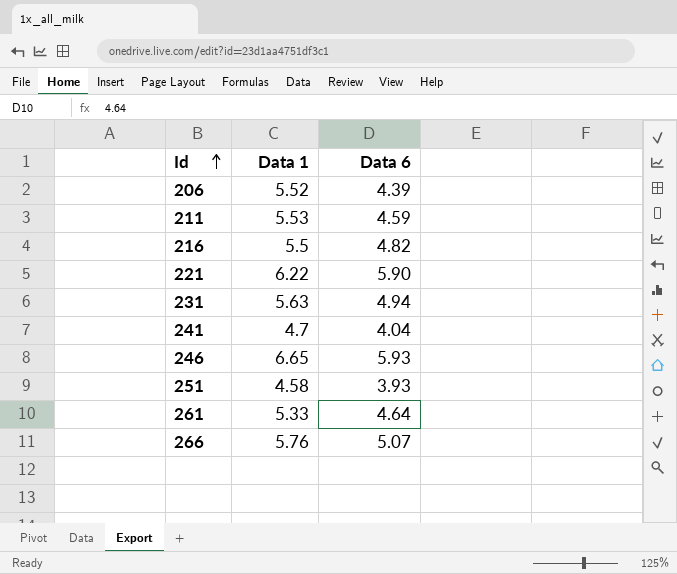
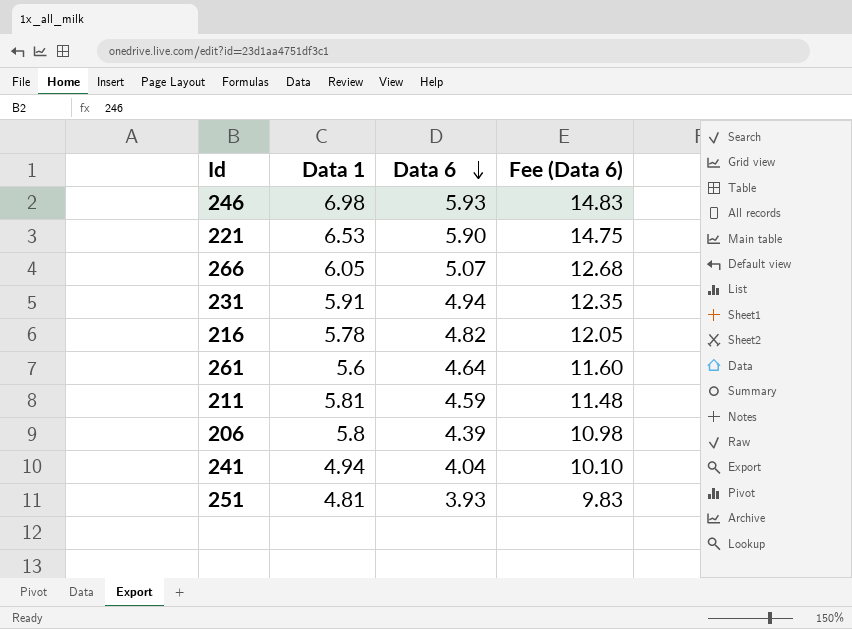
row order: Id ascending -> Data 6 descending
column Fee (Data 6) | formula: none -> [Data 6] * 2.5
246 | Data 1: 6.65 -> 6.98
221 | Data 1: 6.22 -> 6.53
266 | Data 1: 5.76 -> 6.05
231 | Data 1: 5.63 -> 5.91
216 | Data 1: 5.5 -> 5.78
261 | Data 1: 5.33 -> 5.6
211 | Data 1: 5.53 -> 5.81
206 | Data 1: 5.52 -> 5.8
241 | Data 1: 4.7 -> 4.94
251 | Data 1: 4.58 -> 4.81

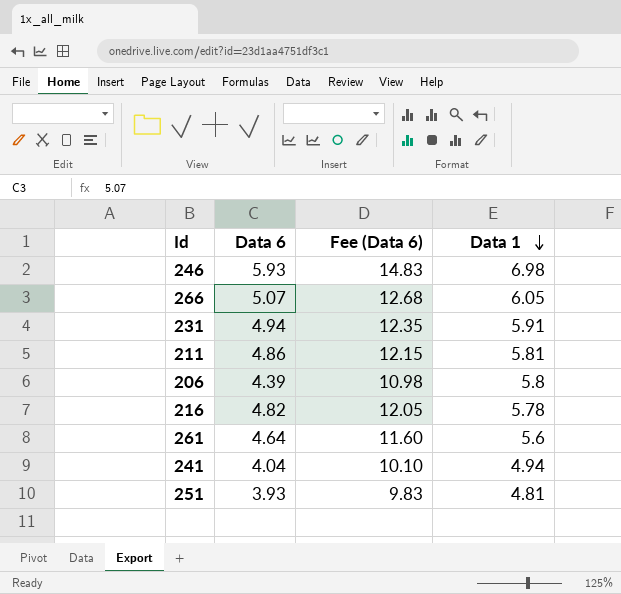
row order: Data 6 descending -> Data 1 descending
column Data 1 | position: 2 -> 4
row 221: 6.53 | 5.90 | 14.75 -> none
211 | Data 6: 4.59 -> 4.86
211 | Fee (Data 6): 11.48 -> 12.15

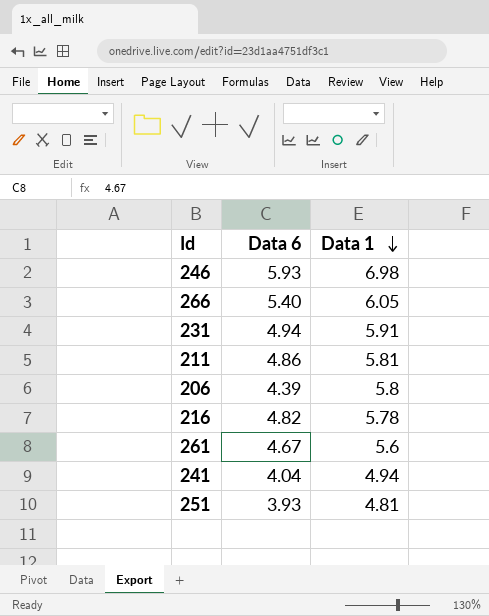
column Fee (Data 6) | formula: [Data 6] * 2.5 -> none
266 | Data 6: 5.07 -> 5.40
261 | Data 6: 4.64 -> 4.67

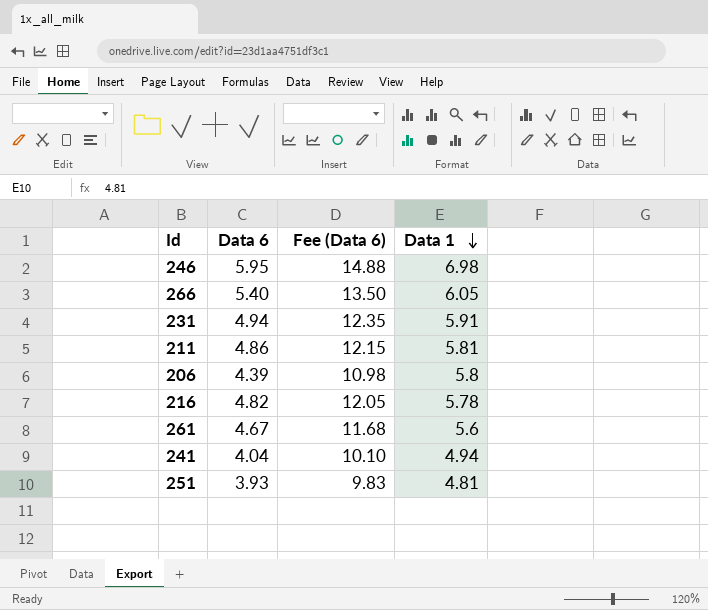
column Fee (Data 6) | formula: none -> [Data 6] * 2.5
246 | Data 6: 5.93 -> 5.95

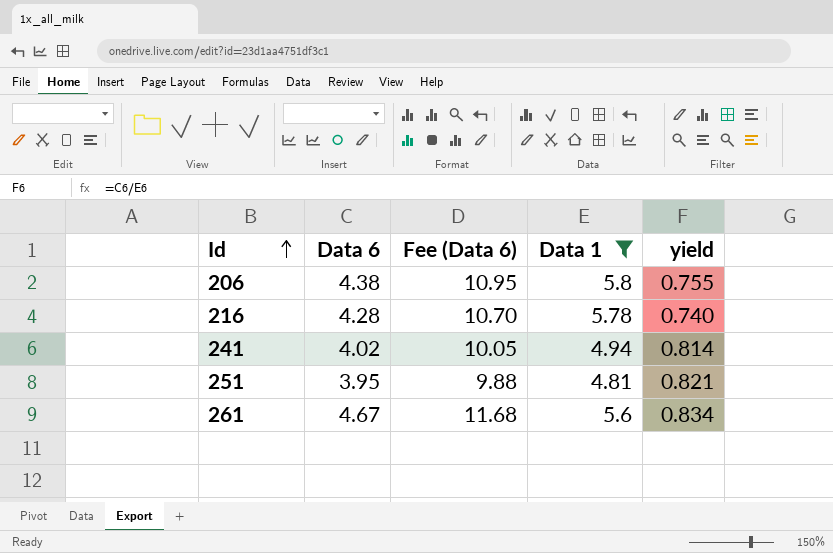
filter: none -> Data 1 <= 5.8
row order: Data 1 descending -> Id ascending
column yield | formula: none -> [Data 6] / [Data 1]
206 | Data 6: 4.39 -> 4.38
206 | Fee (Data 6): 10.98 -> 10.95
216 | Data 6: 4.82 -> 4.28
216 | Fee (Data 6): 12.05 -> 10.70
241 | Data 6: 4.04 -> 4.02
241 | Fee (Data 6): 10.10 -> 10.05
251 | Data 6: 3.93 -> 3.95
251 | Fee (Data 6): 9.83 -> 9.88

